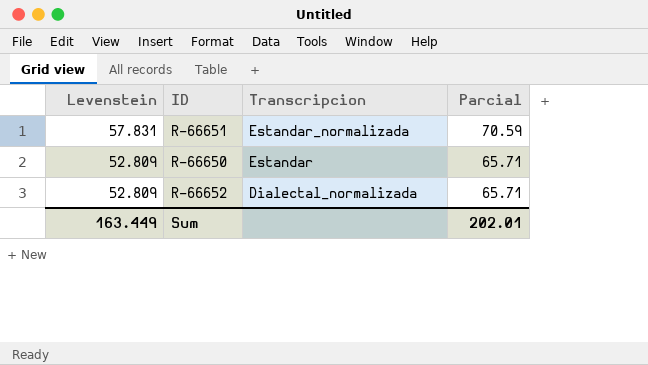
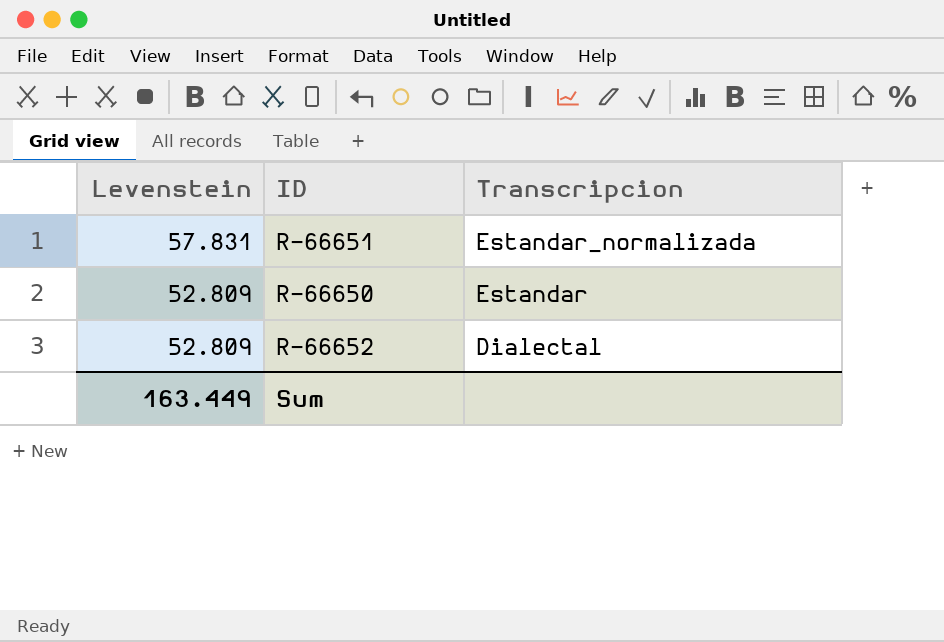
column Parcial | position: 4 -> none
R-66652 | Transcripcion: Dialectal_normalizada -> Dialectal

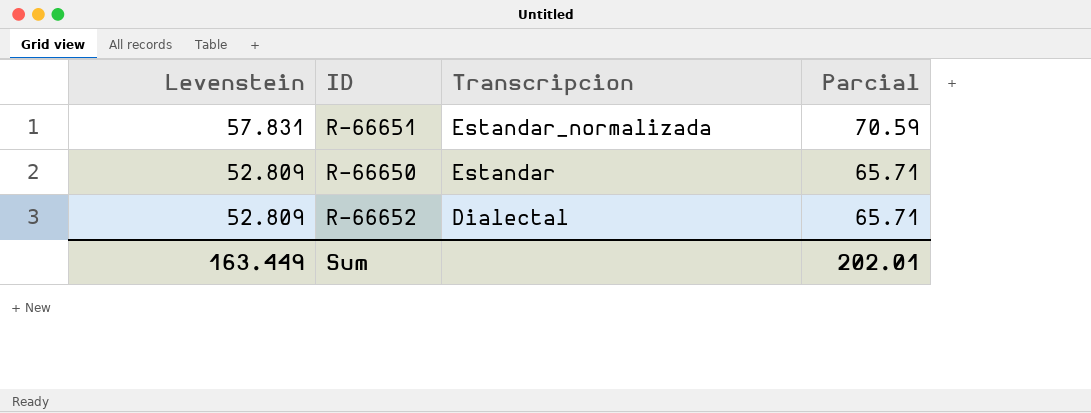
column Parcial | position: none -> 4

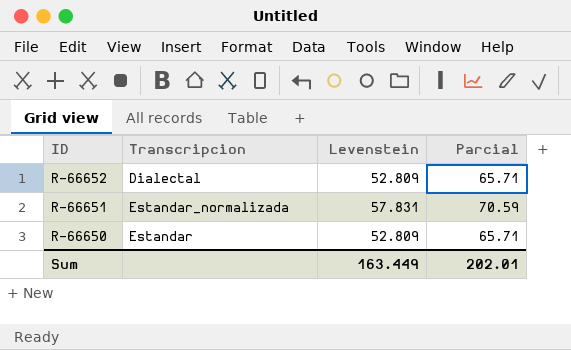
row order: Levenstein descending -> ID descending
column Levenstein | position: 1 -> 3

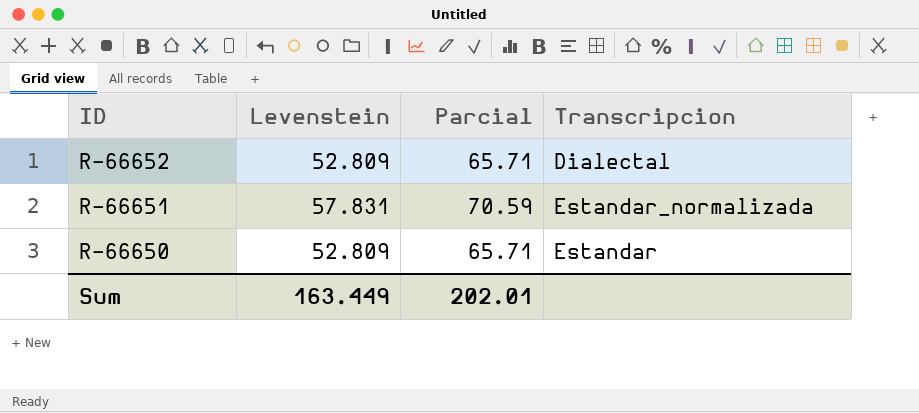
column Transcripcion | position: 2 -> 4

